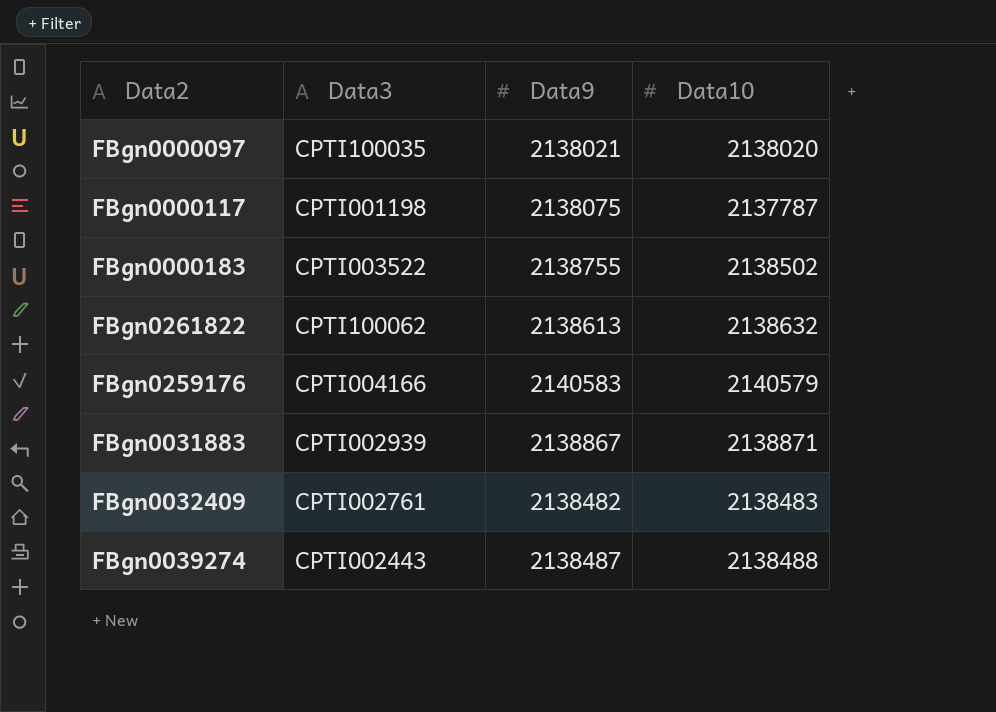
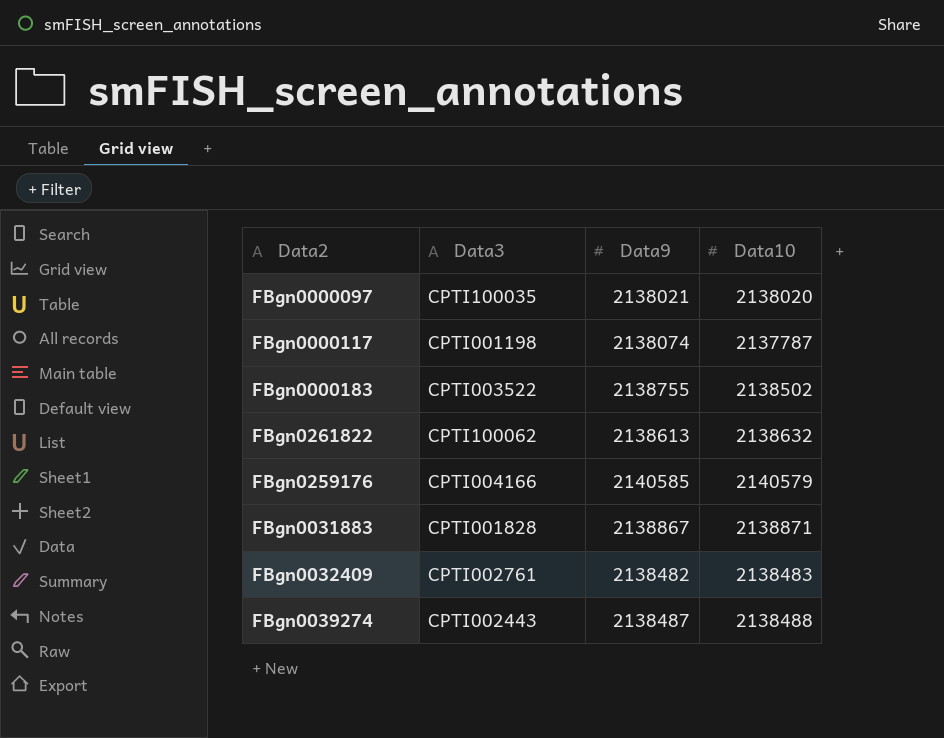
FBgn0000117 | Data9: 2138075 -> 2138074
FBgn0259176 | Data9: 2140583 -> 2140585
FBgn0031883 | Data3: CPTI002939 -> CPTI001828

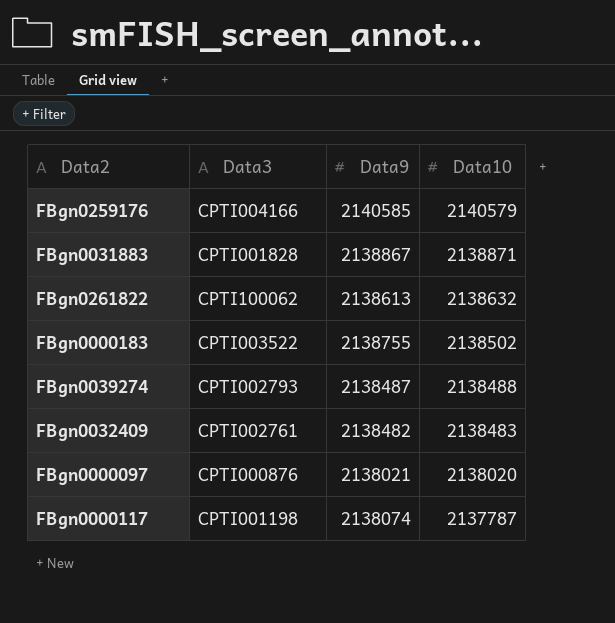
row order: none -> Data10 descending
FBgn0039274 | Data3: CPTI002443 -> CPTI002793
FBgn0000097 | Data3: CPTI100035 -> CPTI000876

